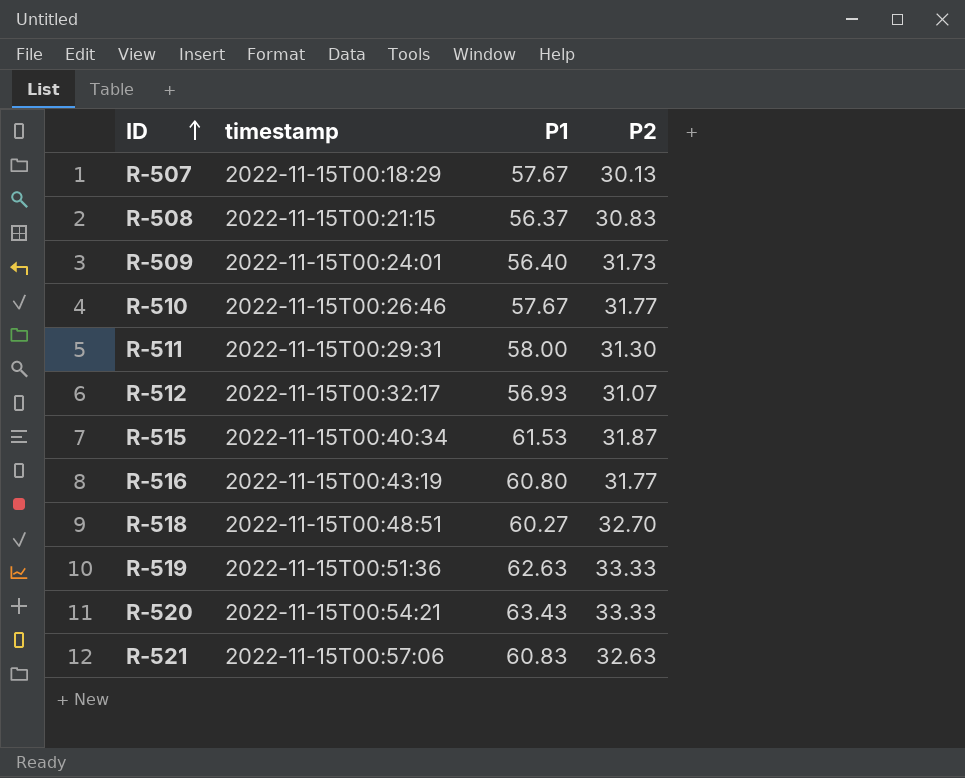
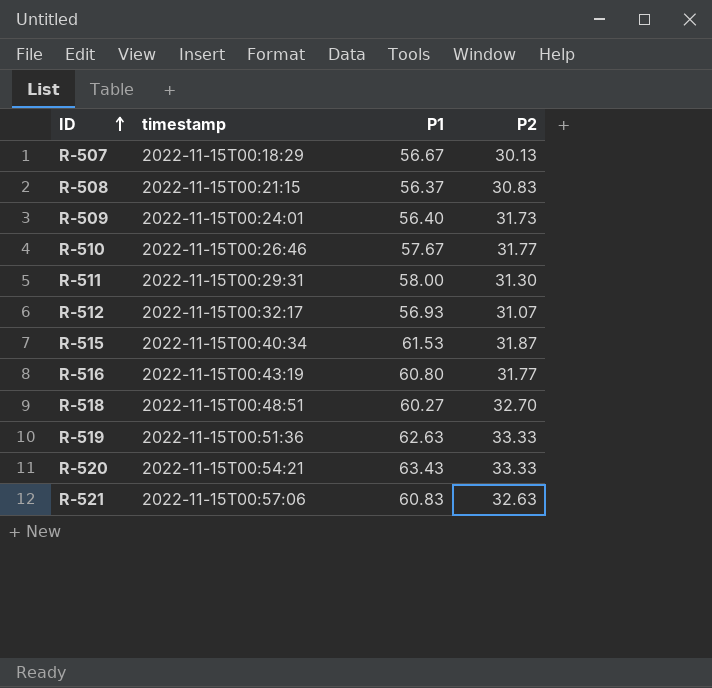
R-507 | P1: 57.67 -> 56.67

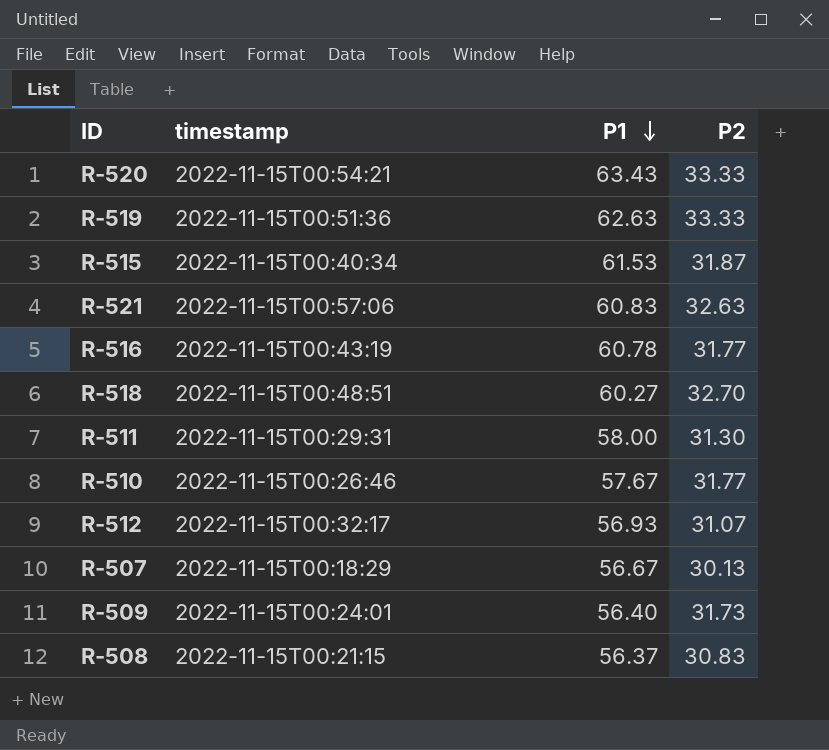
row order: ID ascending -> P1 descending
R-516 | P1: 60.80 -> 60.78

